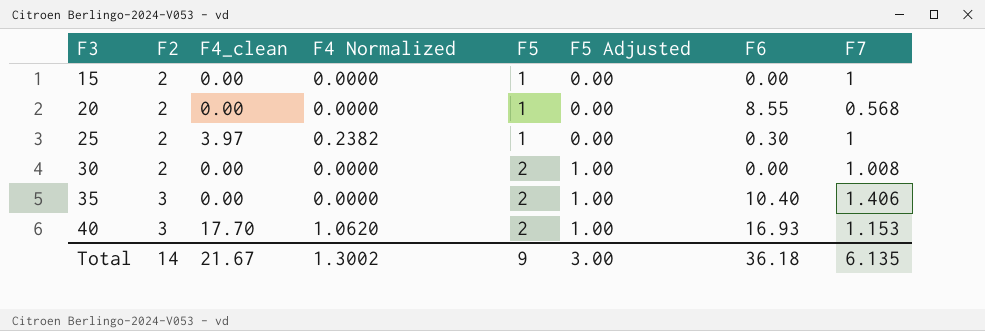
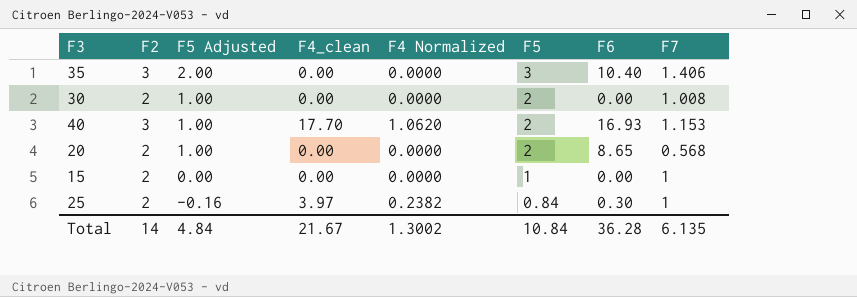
row order: F3 ascending -> F5 Adjusted descending
column F5 Adjusted | position: 6 -> 3
35 | F5 Adjusted: 1.00 -> 2.00
35 | F5: 2 -> 3
20 | F5 Adjusted: 0.00 -> 1.00
20 | F5: 1 -> 2
20 | F6: 8.55 -> 8.65
25 | F5 Adjusted: 0.00 -> -0.16
25 | F5: 1 -> 0.84
Total | F5 Adjusted: 3.00 -> 4.84
Total | F5: 9 -> 10.84
Total | F6: 36.18 -> 36.28

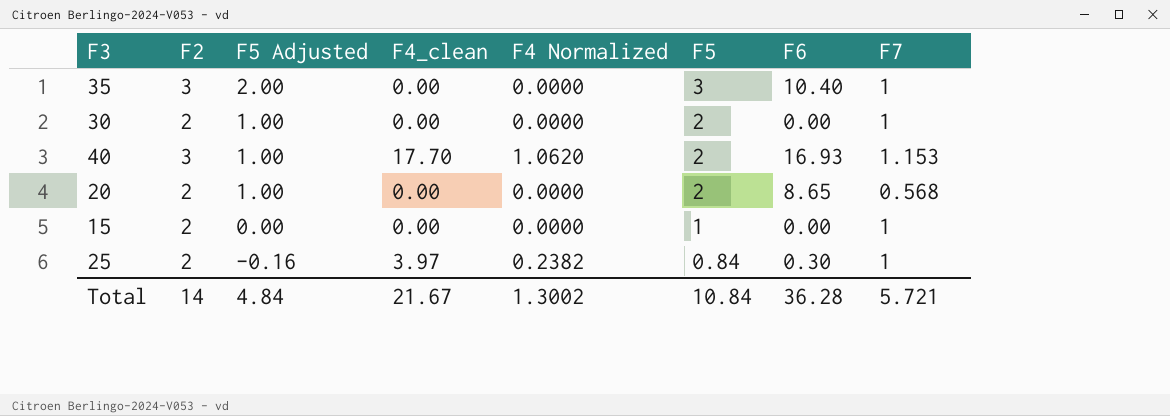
35 | F7: 1.406 -> 1
30 | F7: 1.008 -> 1
Total | F7: 6.135 -> 5.721

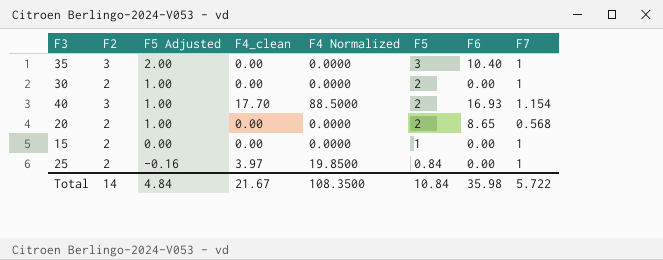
column F4 Normalized | formula: [F4_clean] * 0.06 -> [F4_clean] * 5
40 | F7: 1.153 -> 1.154
25 | F6: 0.30 -> 0.00
Total | F4 Normalized: 1.3002 -> 108.3500
Total | F6: 36.28 -> 35.98
Total | F7: 5.721 -> 5.722

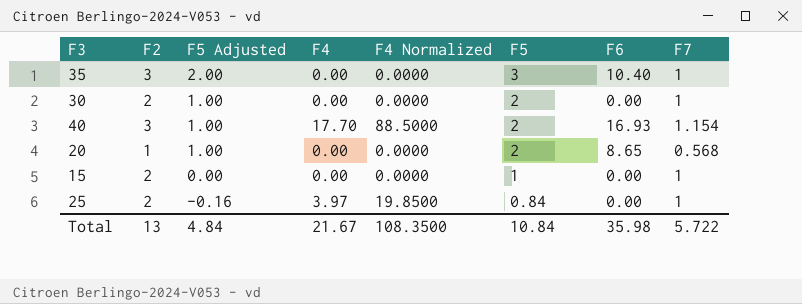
column name: F4_clean -> F4
20 | F2: 2 -> 1
Total | F2: 14 -> 13

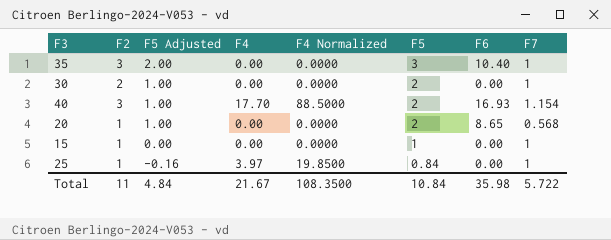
15 | F2: 2 -> 1
25 | F2: 2 -> 1
Total | F2: 13 -> 11

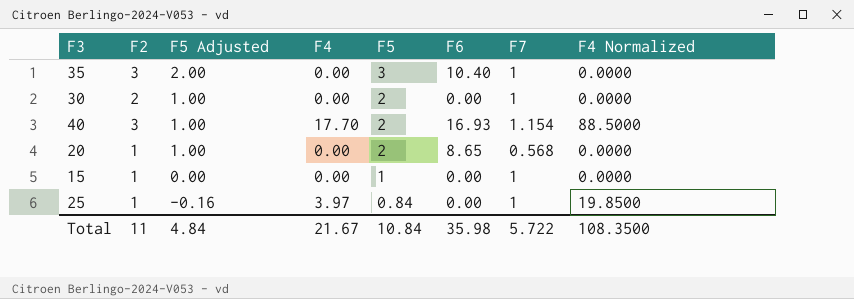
column F4 Normalized | position: 5 -> 8

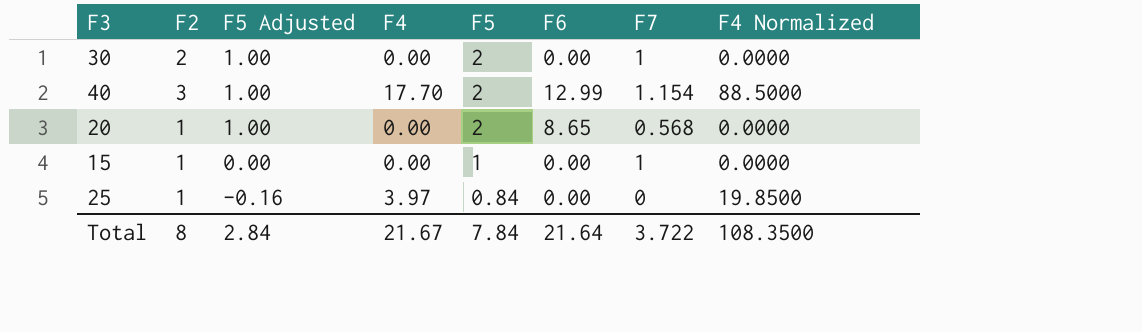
row 35: 3 | 2.00 | 0.00 | 3 | 10.40 | 1 | 0.0000 -> none
40 | F6: 16.93 -> 12.99
25 | F7: 1 -> 0
Total | F2: 11 -> 8
Total | F5 Adjusted: 4.84 -> 2.84
Total | F5: 10.84 -> 7.84
Total | F6: 35.98 -> 21.64
Total | F7: 5.722 -> 3.722

